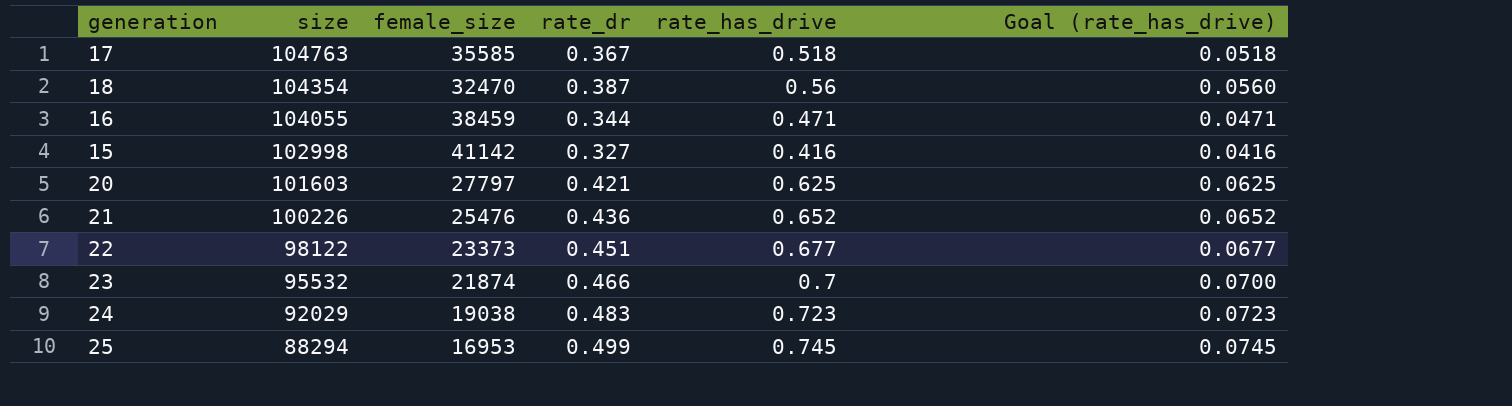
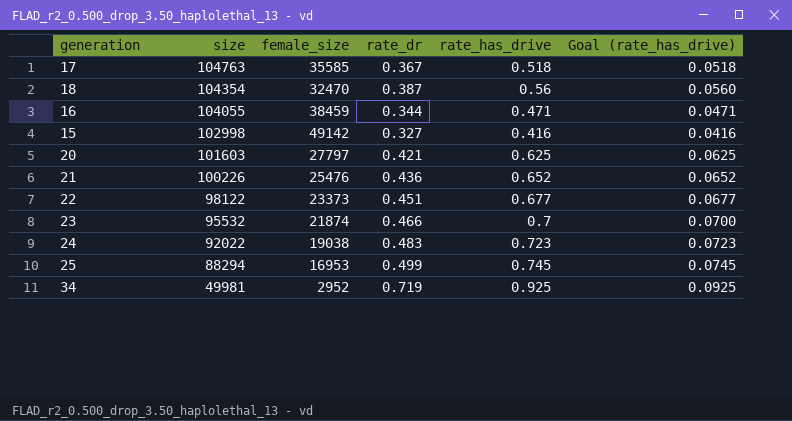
15 | female_size: 41142 -> 49142
24 | size: 92029 -> 92022
row 34: none -> 49981 | 2952 | 0.719 | 0.925 | 0.0925

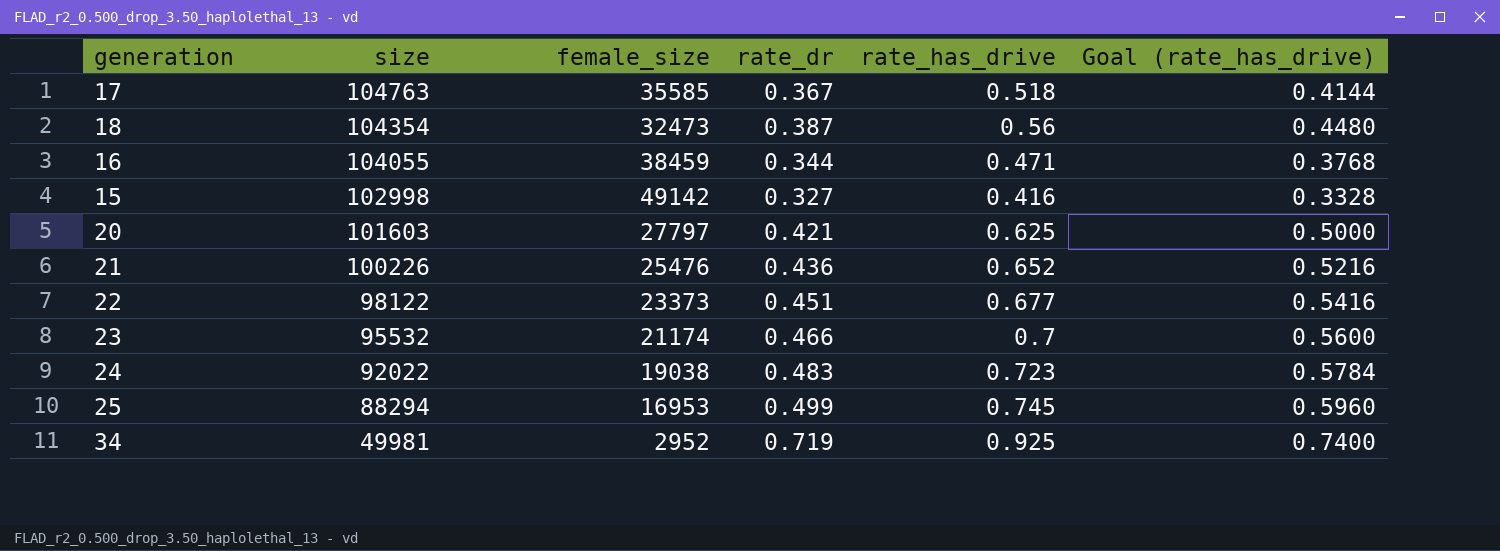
column Goal (rate_has_drive) | formula: [rate_has_drive] * 0.1 -> [rate_has_drive] * 0.8
18 | female_size: 32470 -> 32473
23 | female_size: 21874 -> 21174

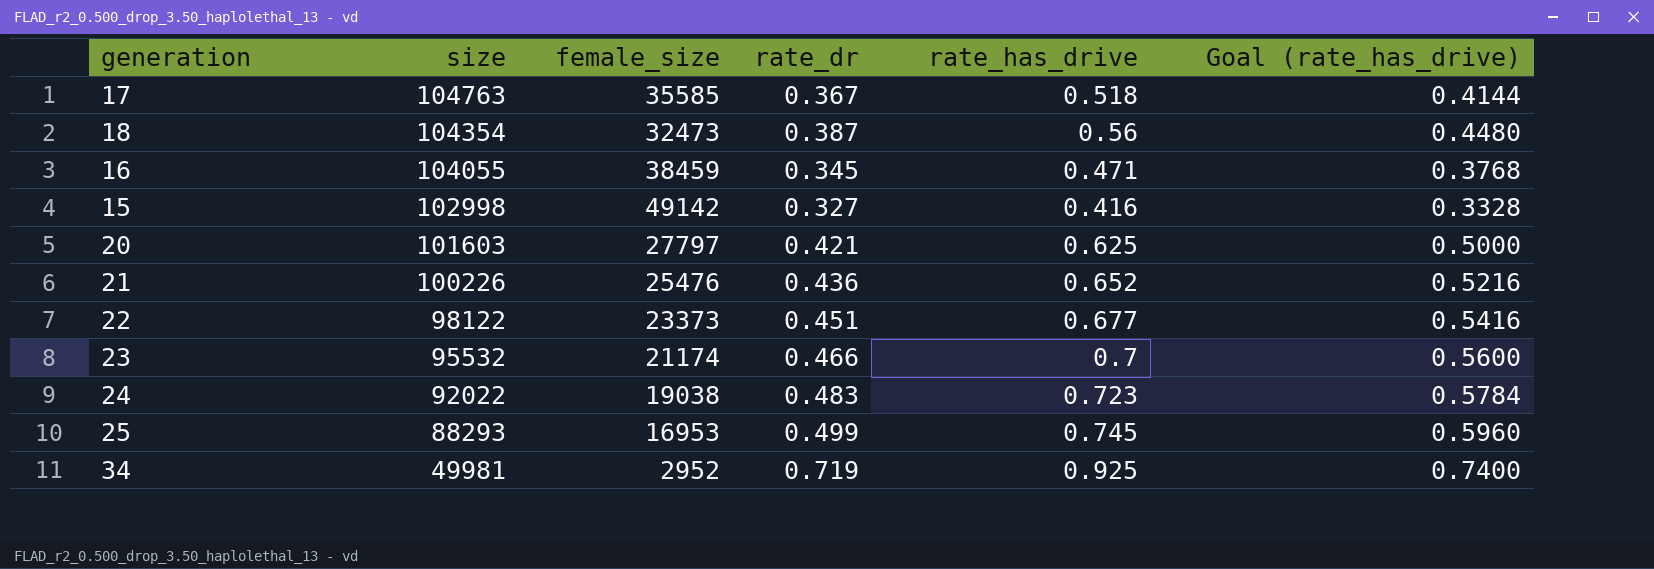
16 | rate_dr: 0.344 -> 0.345
25 | size: 88294 -> 88293

